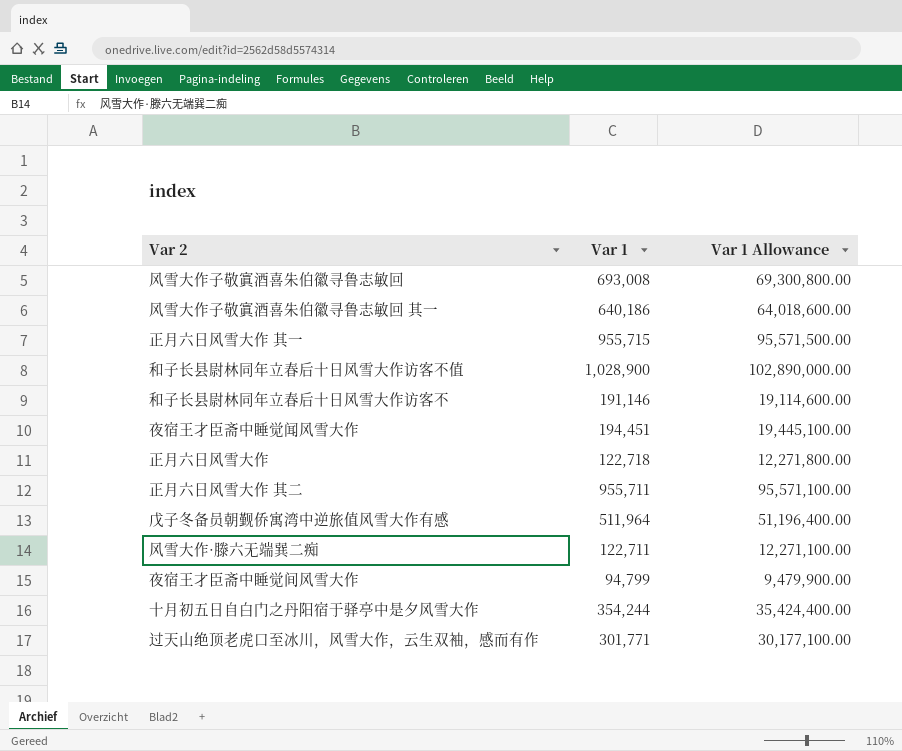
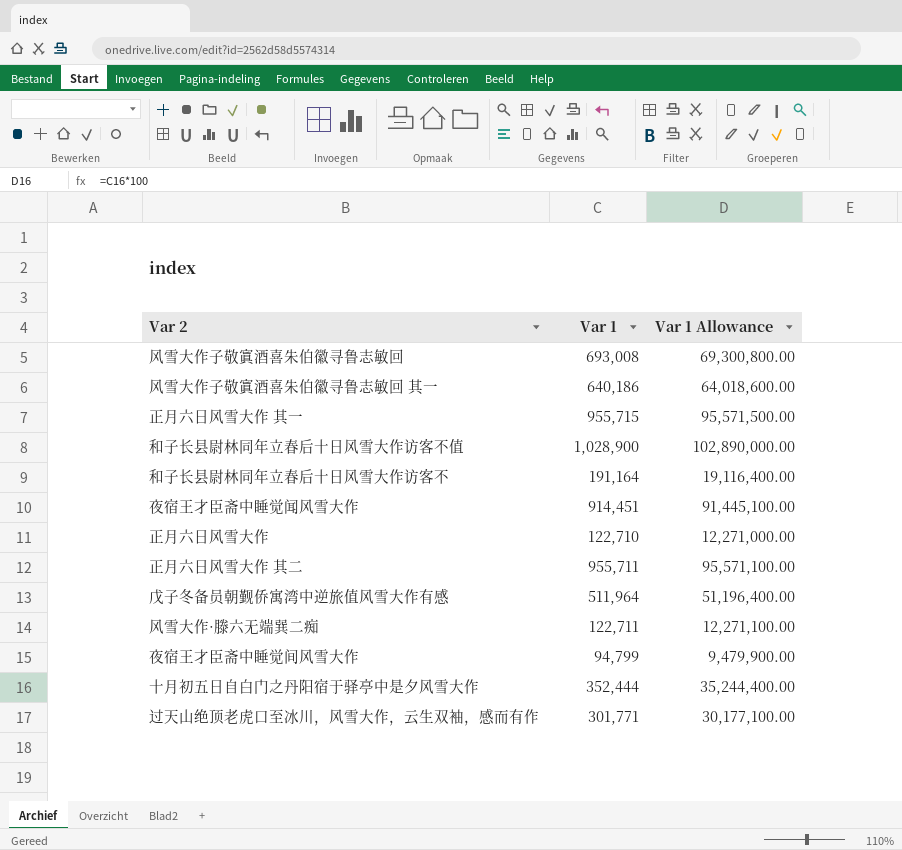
和子长县尉林同年立春后十日风雪大作访客不 | Var 1: 191,146 -> 191,164
和子长县尉林同年立春后十日风雪大作访客不 | Var 1 Allowance: 19,114,600.00 -> 19,116,400.00
夜宿王才臣斋中睡觉闻风雪大作 | Var 1: 194,451 -> 914,451
夜宿王才臣斋中睡觉闻风雪大作 | Var 1 Allowance: 19,445,100.00 -> 91,445,100.00
正月六日风雪大作 | Var 1: 122,718 -> 122,710
正月六日风雪大作 | Var 1 Allowance: 12,271,800.00 -> 12,271,000.00
十月初五日自白门之丹阳宿于驿亭中是夕风雪大作 | Var 1: 354,244 -> 352,444
十月初五日自白门之丹阳宿于驿亭中是夕风雪大作 | Var 1 Allowance: 35,424,400.00 -> 35,244,400.00

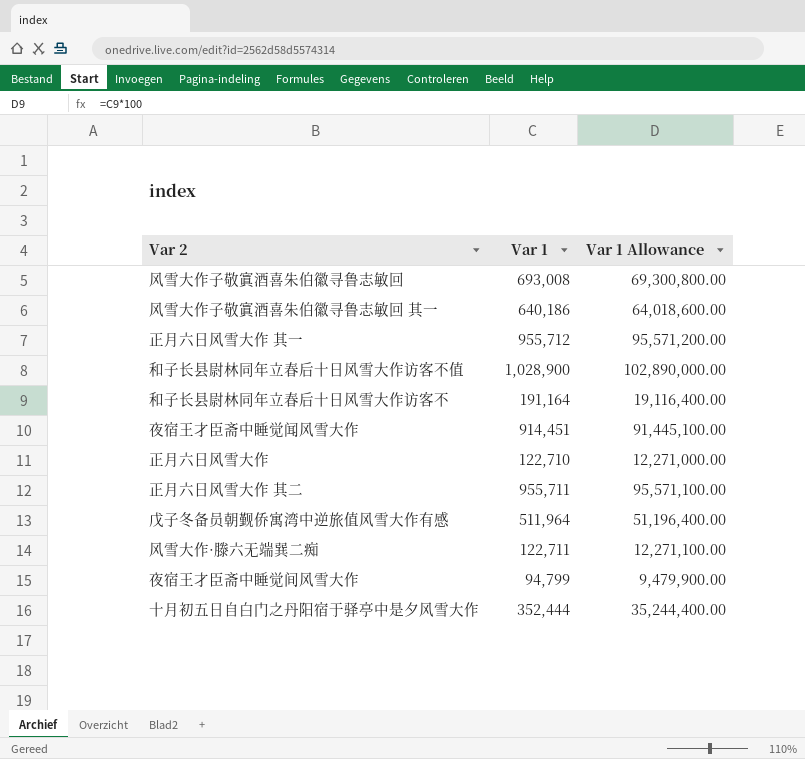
row 过天山绝顶老虎口至冰川，风雪大作，云生双袖，感而有作: 301,771 | 30,177,100.00 -> none
正月六日风雪大作 其一 | Var 1: 955,715 -> 955,712
正月六日风雪大作 其一 | Var 1 Allowance: 95,571,500.00 -> 95,571,200.00

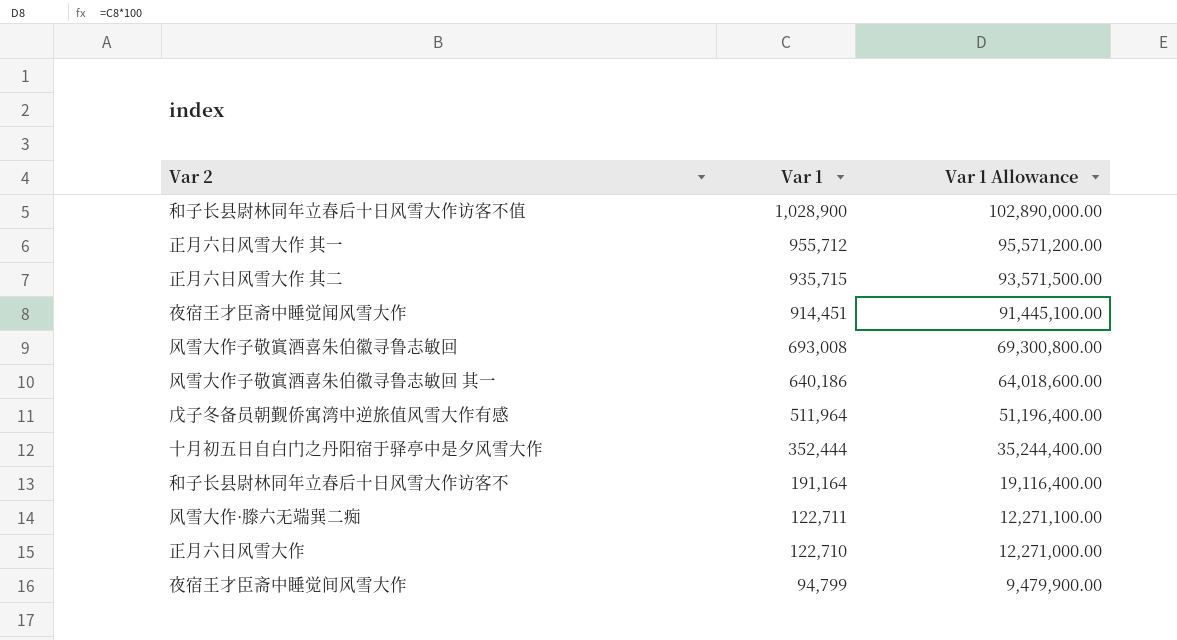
row order: none -> Var 1 descending
正月六日风雪大作 其二 | Var 1: 955,711 -> 935,715
正月六日风雪大作 其二 | Var 1 Allowance: 95,571,100.00 -> 93,571,500.00

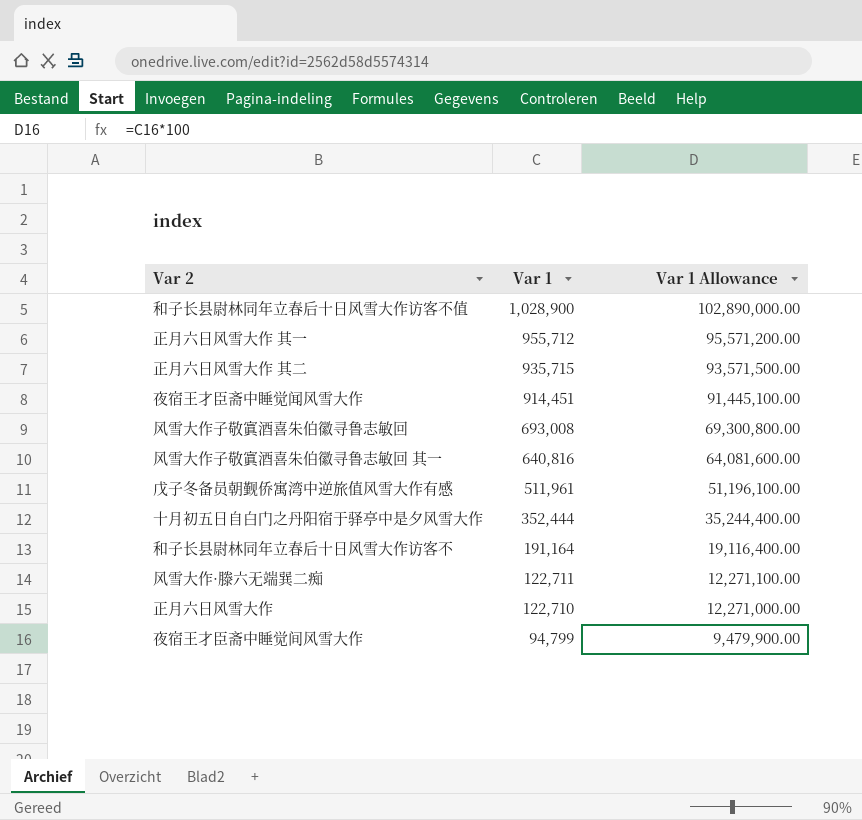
风雪大作子敬寘酒喜朱伯徽寻鲁志敏回 其一 | Var 1: 640,186 -> 640,816
风雪大作子敬寘酒喜朱伯徽寻鲁志敏回 其一 | Var 1 Allowance: 64,018,600.00 -> 64,081,600.00
戊子冬备员朝觐侨寓湾中逆旅值风雪大作有感 | Var 1: 511,964 -> 511,961
戊子冬备员朝觐侨寓湾中逆旅值风雪大作有感 | Var 1 Allowance: 51,196,400.00 -> 51,196,100.00

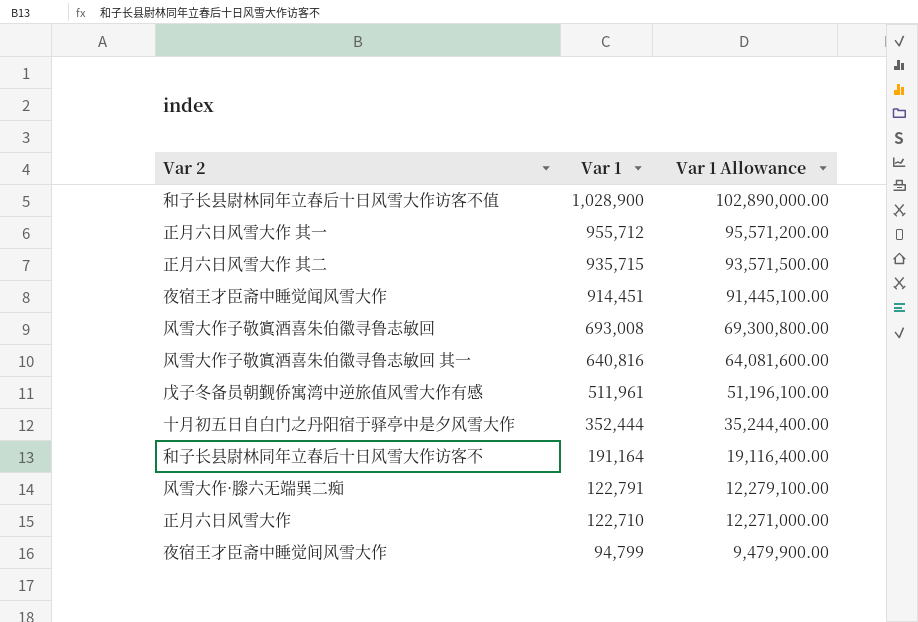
风雪大作·滕六无端巽二痴 | Var 1: 122,711 -> 122,791
风雪大作·滕六无端巽二痴 | Var 1 Allowance: 12,271,100.00 -> 12,279,100.00

